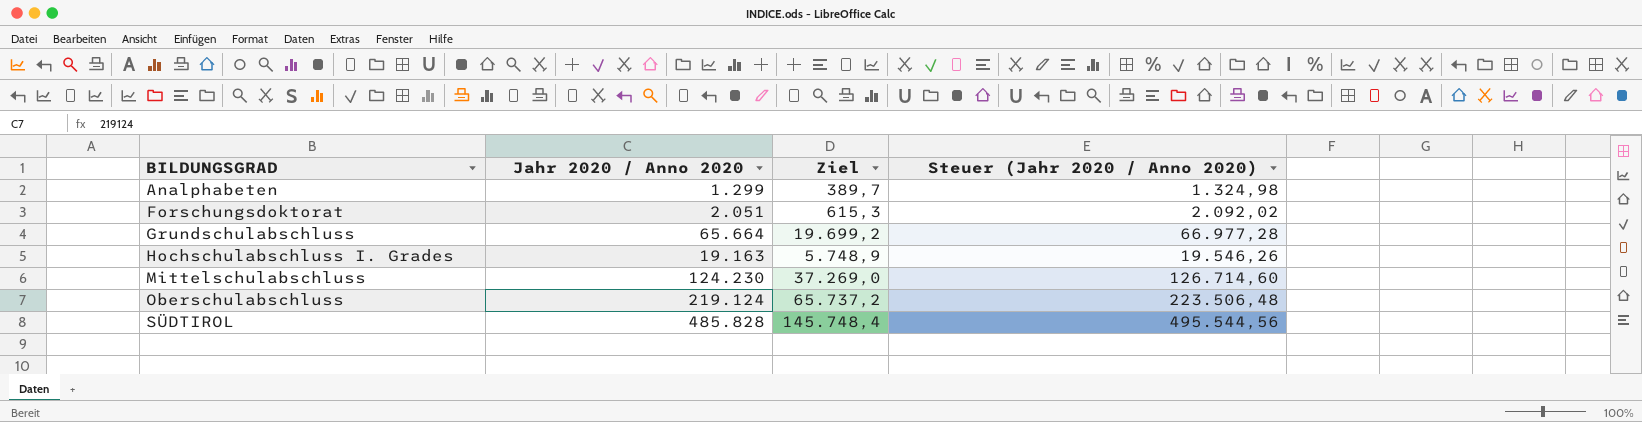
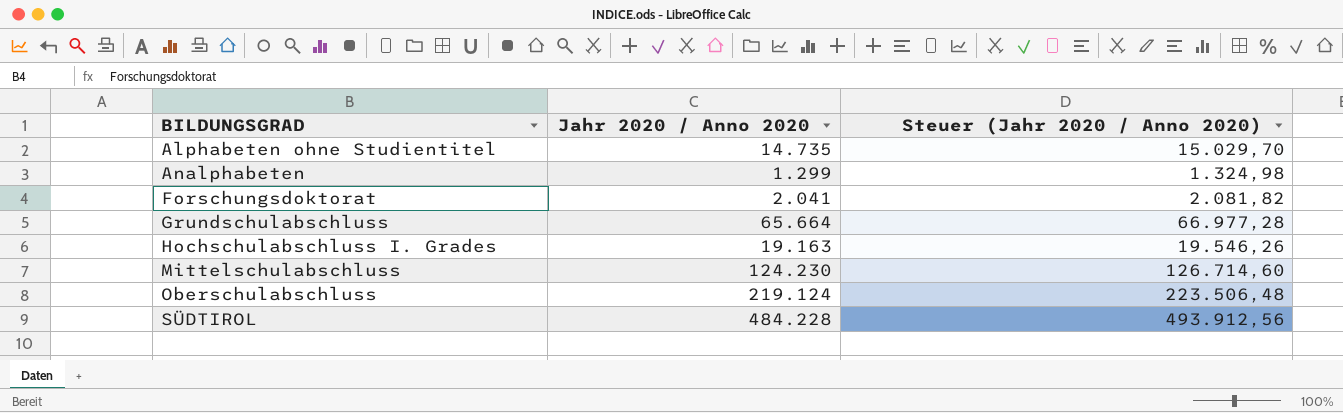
column Ziel | formula: [Jahr 2020 / Anno 2020] * 0,3 -> none
row Alphabeten ohne Studientitel: none -> 14.735 | 15.029,70
Forschungsdoktorat | Jahr 2020 / Anno 2020: 2.051 -> 2.041
Forschungsdoktorat | Steuer (Jahr 2020 / Anno 2020): 2.092,02 -> 2.081,82
SÜDTIROL | Jahr 2020 / Anno 2020: 485.828 -> 484.228
SÜDTIROL | Steuer (Jahr 2020 / Anno 2020): 495.544,56 -> 493.912,56

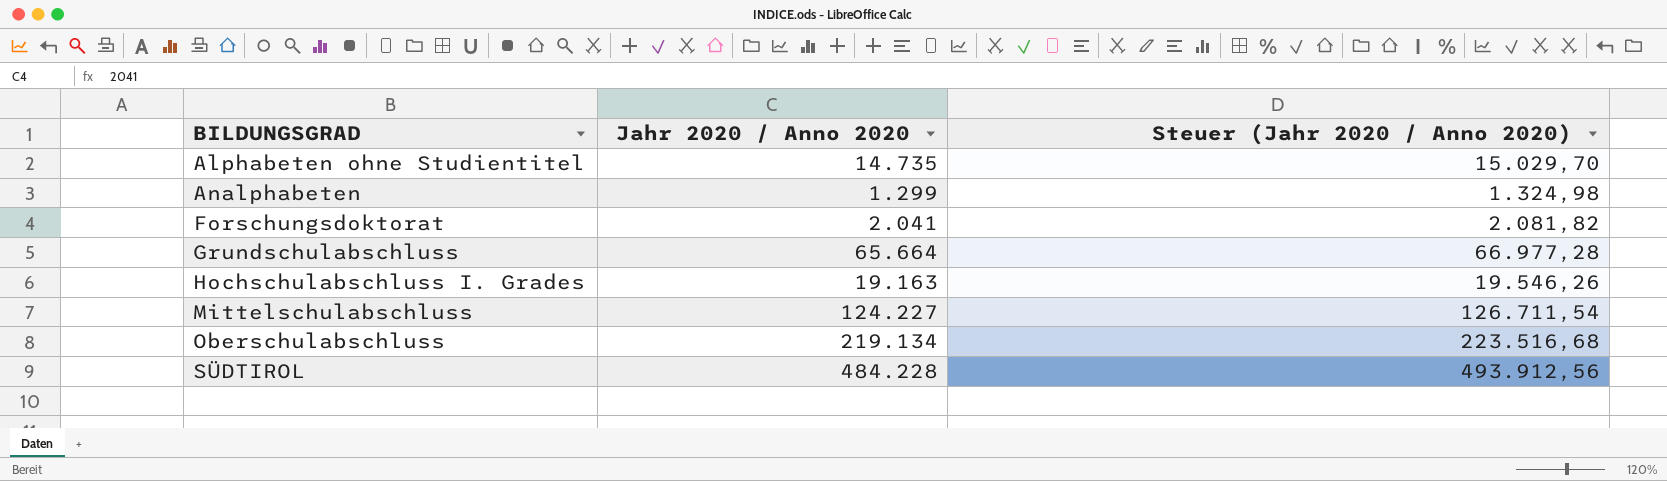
Mittelschulabschluss | Jahr 2020 / Anno 2020: 124.230 -> 124.227
Mittelschulabschluss | Steuer (Jahr 2020 / Anno 2020): 126.714,60 -> 126.711,54
Oberschulabschluss | Jahr 2020 / Anno 2020: 219.124 -> 219.134
Oberschulabschluss | Steuer (Jahr 2020 / Anno 2020): 223.506,48 -> 223.516,68

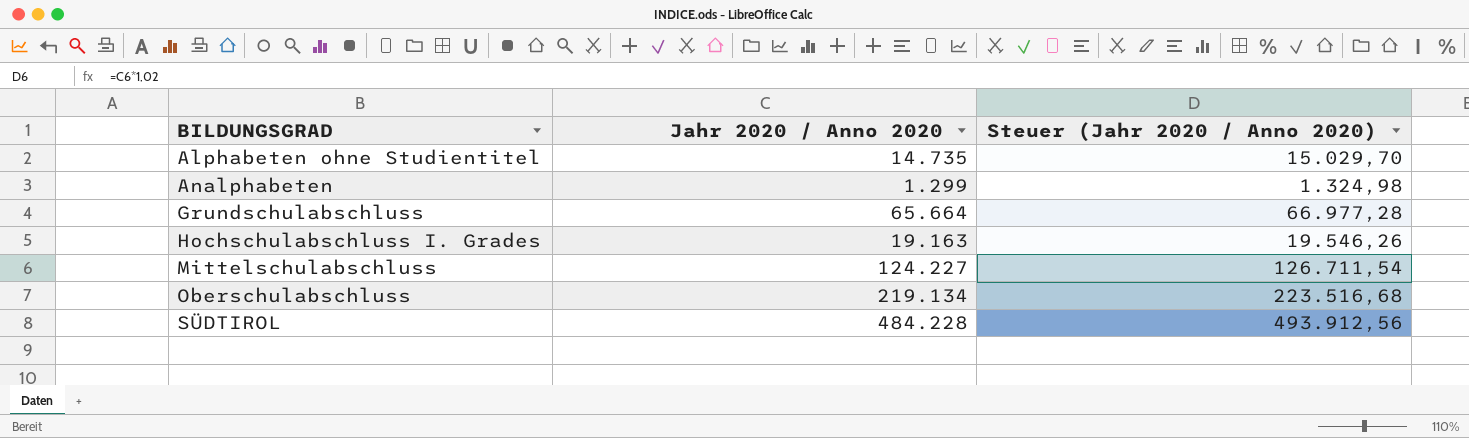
row Forschungsdoktorat: 2.041 | 2.081,82 -> none

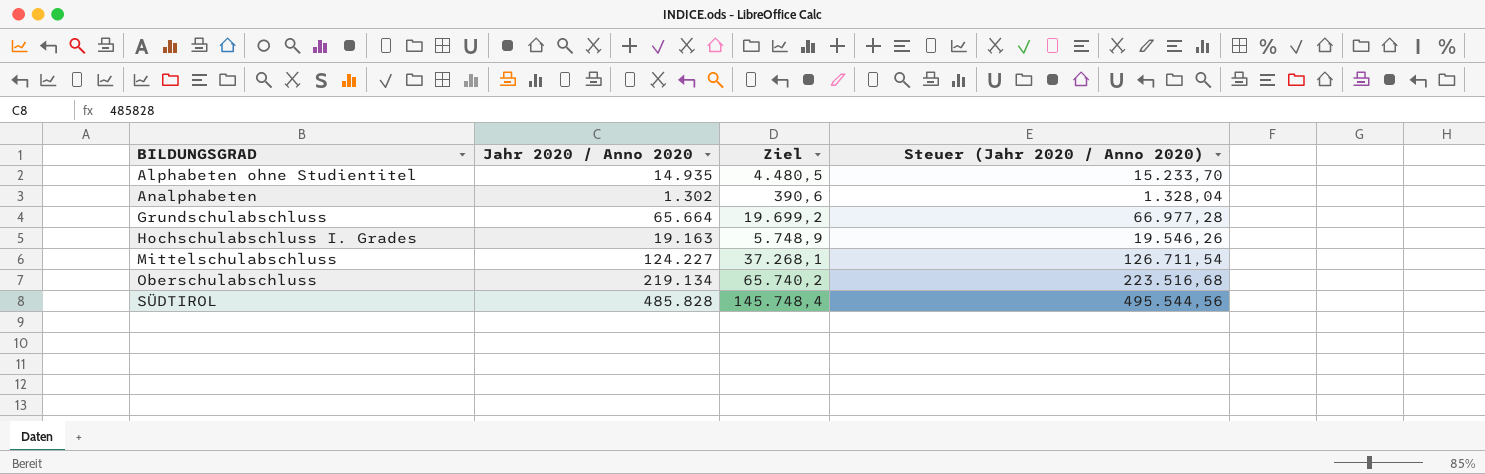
column Ziel | formula: none -> [Jahr 2020 / Anno 2020] * 0,3
Alphabeten ohne Studientitel | Jahr 2020 / Anno 2020: 14.735 -> 14.935
Alphabeten ohne Studientitel | Steuer (Jahr 2020 / Anno 2020): 15.029,70 -> 15.233,70
Analphabeten | Jahr 2020 / Anno 2020: 1.299 -> 1.302
Analphabeten | Steuer (Jahr 2020 / Anno 2020): 1.324,98 -> 1.328,04
SÜDTIROL | Jahr 2020 / Anno 2020: 484.228 -> 485.828
SÜDTIROL | Steuer (Jahr 2020 / Anno 2020): 493.912,56 -> 495.544,56

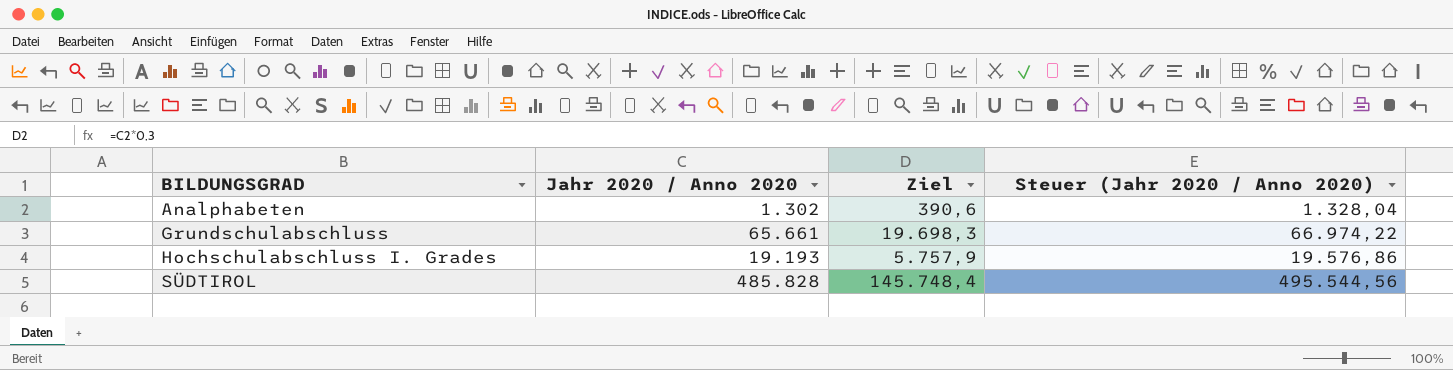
row Alphabeten ohne Studientitel: 14.935 | 4.480,5 | 15.233,70 -> none
row Mittelschulabschluss: 124.227 | 37.268,1 | 126.711,54 -> none
row Oberschulabschluss: 219.134 | 65.740,2 | 223.516,68 -> none
Grundschulabschluss | Jahr 2020 / Anno 2020: 65.664 -> 65.661
Grundschulabschluss | Ziel: 19.699,2 -> 19.698,3
Grundschulabschluss | Steuer (Jahr 2020 / Anno 2020): 66.977,28 -> 66.974,22
Hochschulabschluss I. Grades | Jahr 2020 / Anno 2020: 19.163 -> 19.193
Hochschulabschluss I. Grades | Ziel: 5.748,9 -> 5.757,9
Hochschulabschluss I. Grades | Steuer (Jahr 2020 / Anno 2020): 19.546,26 -> 19.576,86

